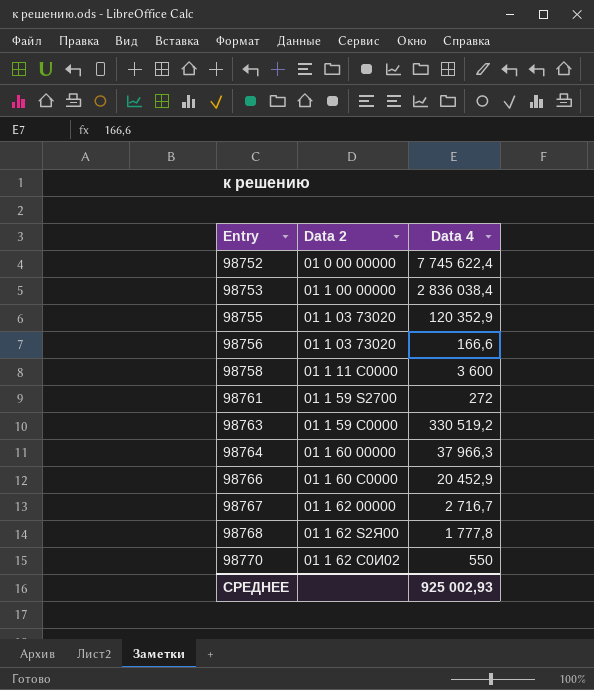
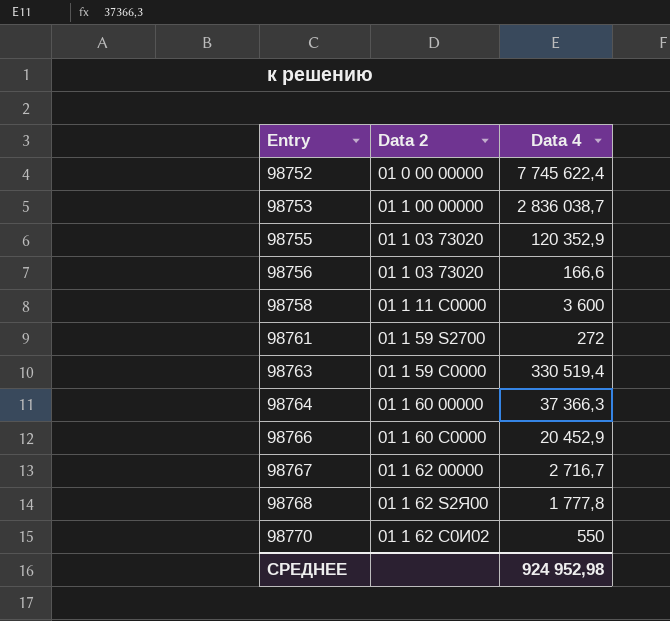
98753 | Data 4: 2 836 038,4 -> 2 836 038,7
98763 | Data 4: 330 519,2 -> 330 519,4
98764 | Data 4: 37 966,3 -> 37 366,3
СРЕДНЕЕ | Data 4: 925 002,93 -> 924 952,98

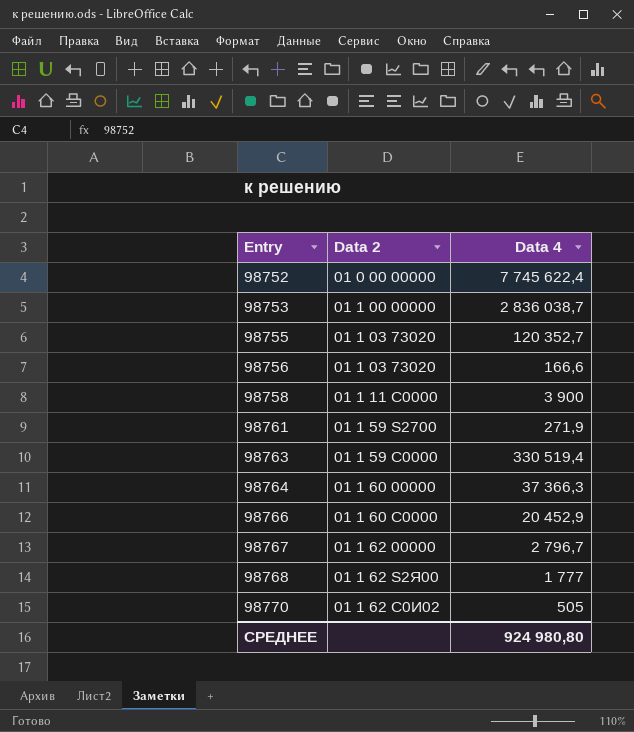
98755 | Data 4: 120 352,9 -> 120 352,7
98758 | Data 4: 3 600 -> 3 900
98761 | Data 4: 272 -> 271,9
98767 | Data 4: 2 716,7 -> 2 796,7
98768 | Data 4: 1 777,8 -> 1 777
98770 | Data 4: 550 -> 505
СРЕДНЕЕ | Data 4: 924 952,98 -> 924 980,80

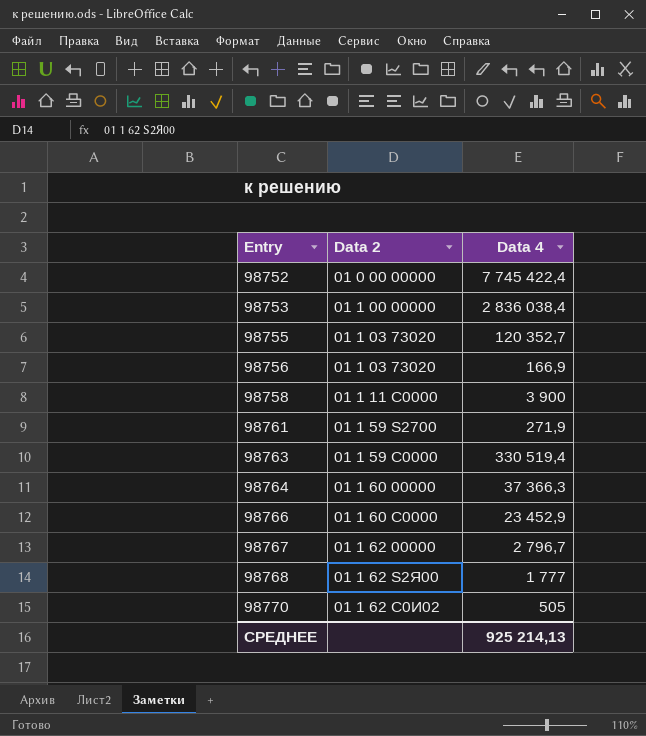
98752 | Data 4: 7 745 622,4 -> 7 745 422,4
98753 | Data 4: 2 836 038,7 -> 2 836 038,4
98756 | Data 4: 166,6 -> 166,9
98766 | Data 4: 20 452,9 -> 23 452,9
СРЕДНЕЕ | Data 4: 924 980,80 -> 925 214,13

